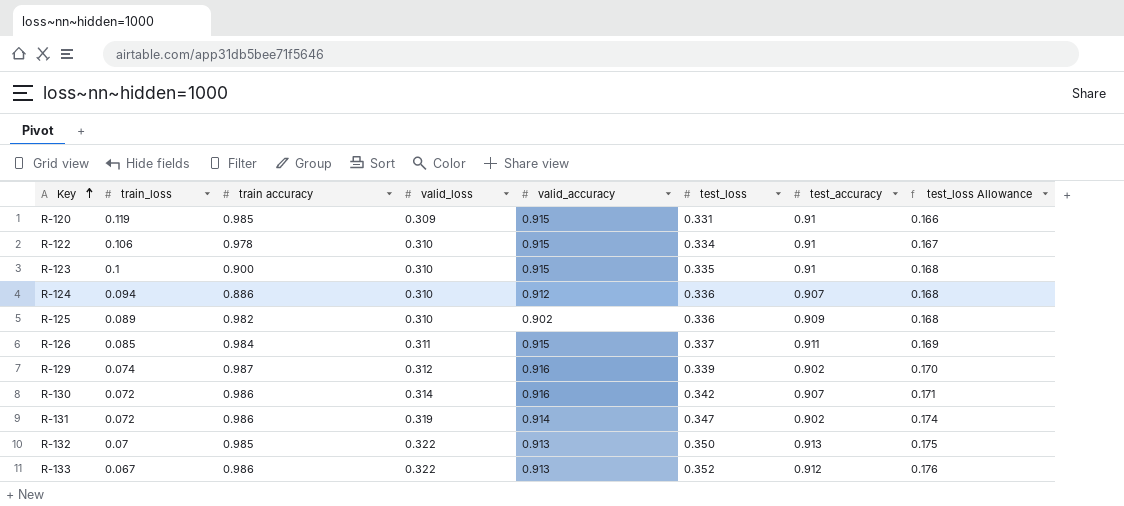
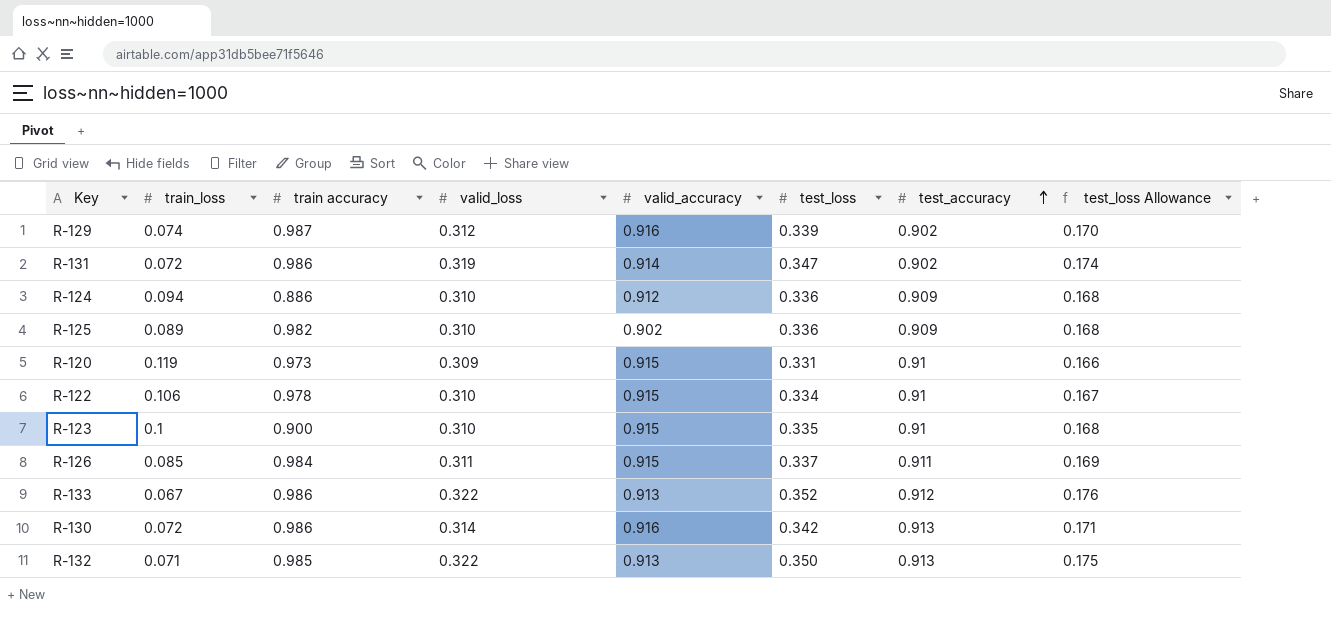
row order: Key ascending -> test_accuracy ascending
R-124 | test_accuracy: 0.907 -> 0.909
R-120 | train accuracy: 0.985 -> 0.973
R-130 | test_accuracy: 0.907 -> 0.913
R-132 | train_loss: 0.07 -> 0.071

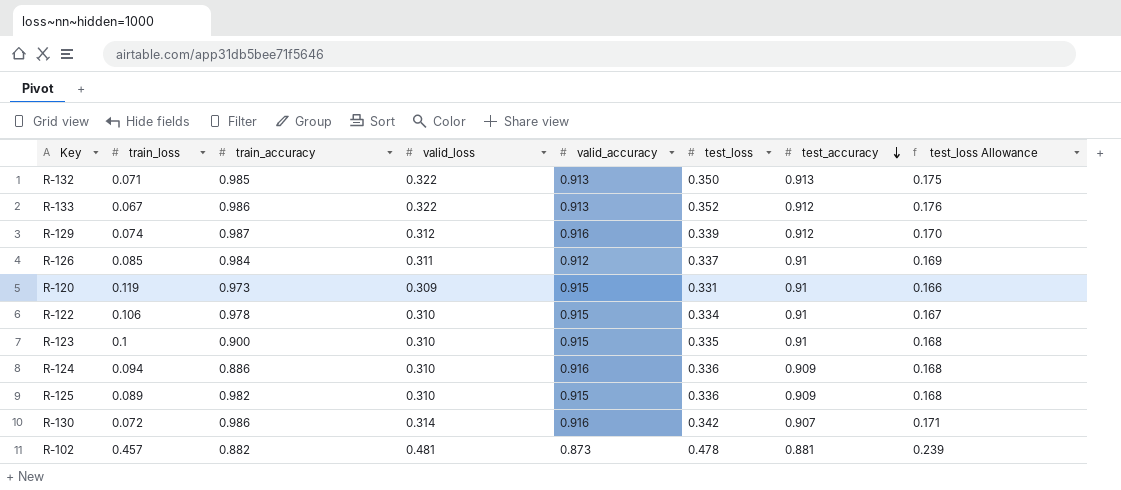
row order: test_accuracy ascending -> test_accuracy descending
column name: train accuracy -> train_accuracy
row R-131: 0.072 | 0.986 | 0.319 | 0.914 | 0.347 | 0.902 | 0.174 -> none
R-129 | test_accuracy: 0.902 -> 0.912
R-126 | valid_accuracy: 0.915 -> 0.912
R-126 | test_accuracy: 0.911 -> 0.91
R-124 | valid_accuracy: 0.912 -> 0.916
R-125 | valid_accuracy: 0.902 -> 0.915
R-130 | test_accuracy: 0.913 -> 0.907
row R-102: none -> 0.457 | 0.882 | 0.481 | 0.873 | 0.478 | 0.881 | 0.239

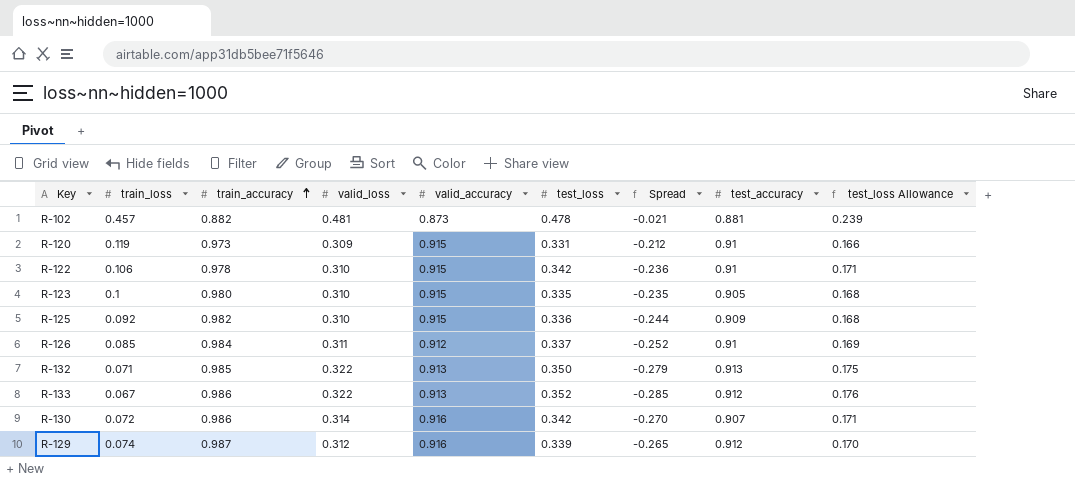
row order: test_accuracy descending -> train_accuracy ascending
column Spread | formula: none -> [train_loss] - [test_loss]
row R-124: 0.094 | 0.886 | 0.310 | 0.916 | 0.336 | 0.909 | 0.168 -> none
R-122 | test_loss: 0.334 -> 0.342
R-122 | test_loss Allowance: 0.167 -> 0.171
R-123 | train_accuracy: 0.900 -> 0.980
R-123 | test_accuracy: 0.91 -> 0.905
R-125 | train_loss: 0.089 -> 0.092

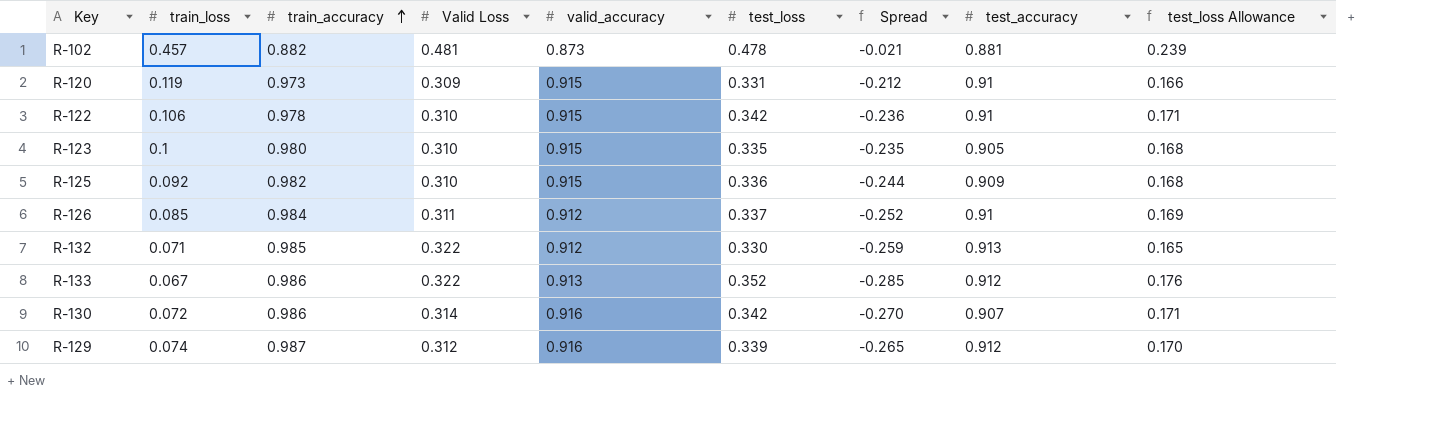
column name: valid_loss -> Valid Loss
R-132 | valid_accuracy: 0.913 -> 0.912
R-132 | test_loss: 0.350 -> 0.330
R-132 | Spread: -0.279 -> -0.259
R-132 | test_loss Allowance: 0.175 -> 0.165

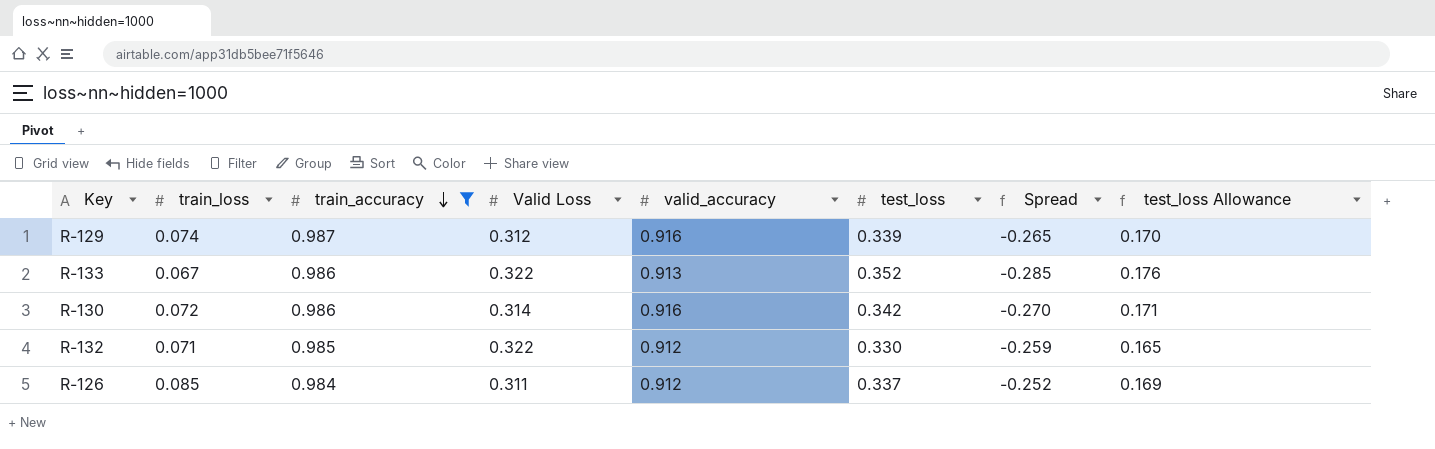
filter: none -> train_accuracy >= 0.984
row order: train_accuracy ascending -> train_accuracy descending
column test_accuracy | position: 8 -> none

